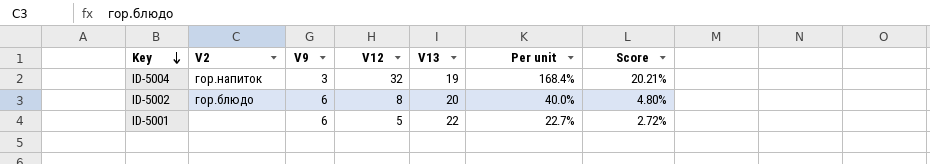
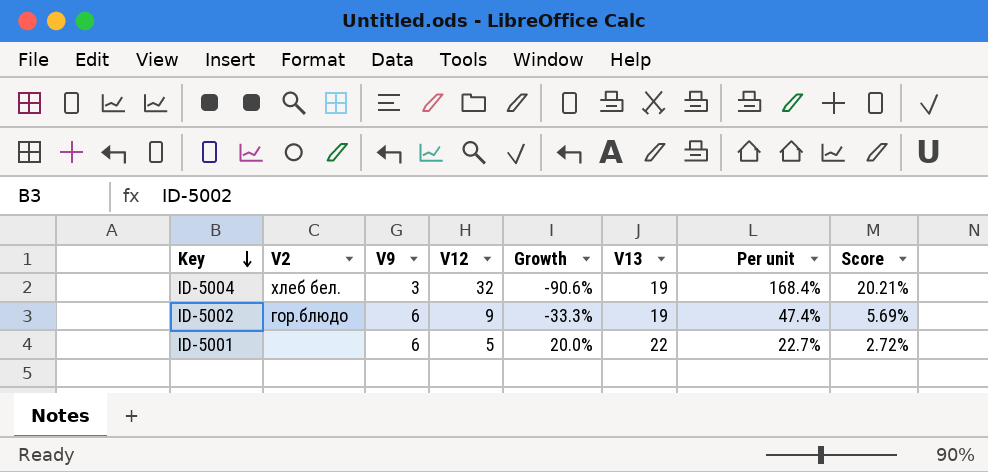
column Growth | formula: none -> ([V9] - [V12]) / [V12]
ID-5004 | V2: гор.напиток -> хлеб бел.
ID-5002 | V12: 8 -> 9
ID-5002 | V13: 20 -> 19
ID-5002 | Per unit: 40.0% -> 47.4%
ID-5002 | Score: 4.80% -> 5.69%

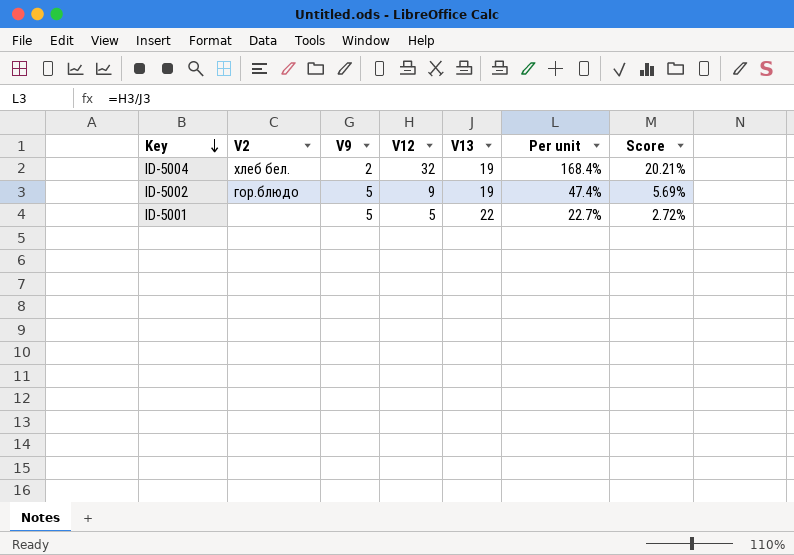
column Growth | formula: ([V9] - [V12]) / [V12] -> none
ID-5004 | V9: 3 -> 2
ID-5002 | V9: 6 -> 5
ID-5001 | V9: 6 -> 5

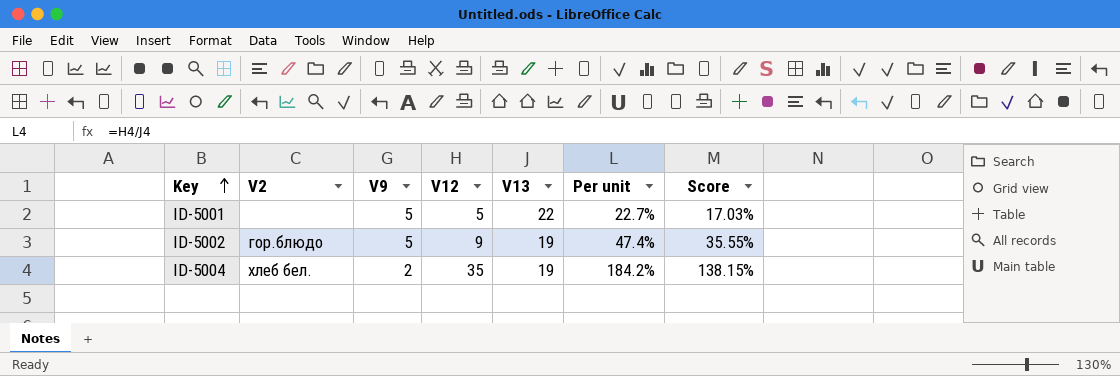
row order: Key descending -> Key ascending
column Score | formula: [Per unit] * 0.12 -> [Per unit] * 0.75
ID-5004 | V12: 32 -> 35
ID-5004 | Per unit: 168.4% -> 184.2%

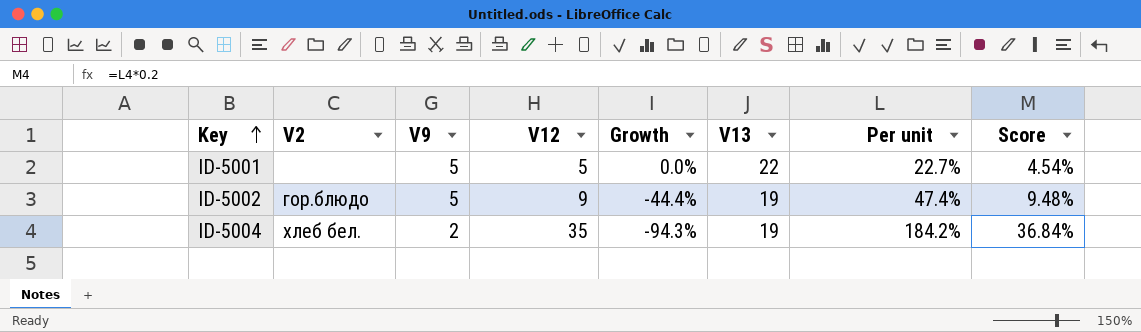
column Growth | formula: none -> ([V9] - [V12]) / [V12]
column Score | formula: [Per unit] * 0.75 -> [Per unit] * 0.2

